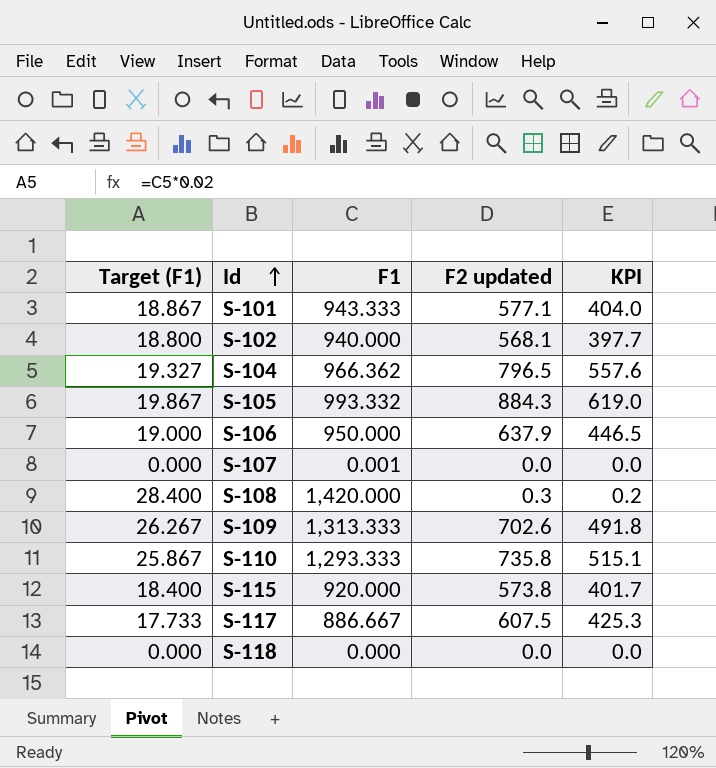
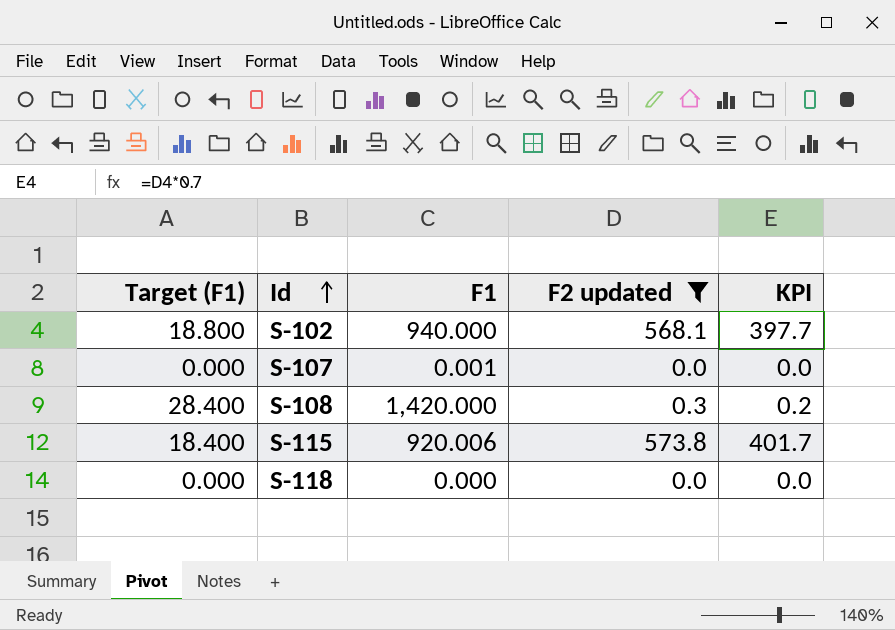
filter: none -> F2 updated <= 573.8
S-115 | F1: 920.000 -> 920.006

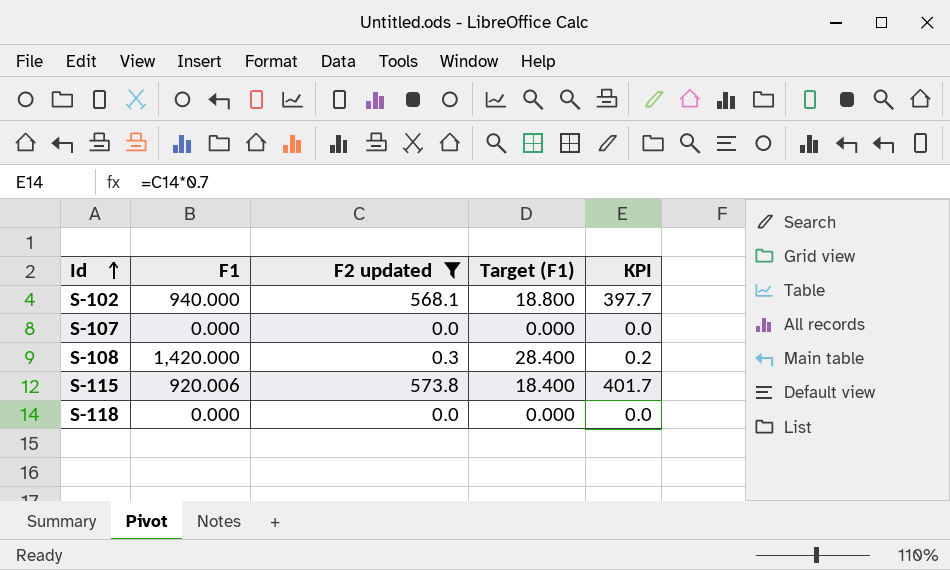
column Target (F1) | position: 1 -> 4
S-107 | F1: 0.001 -> 0.000

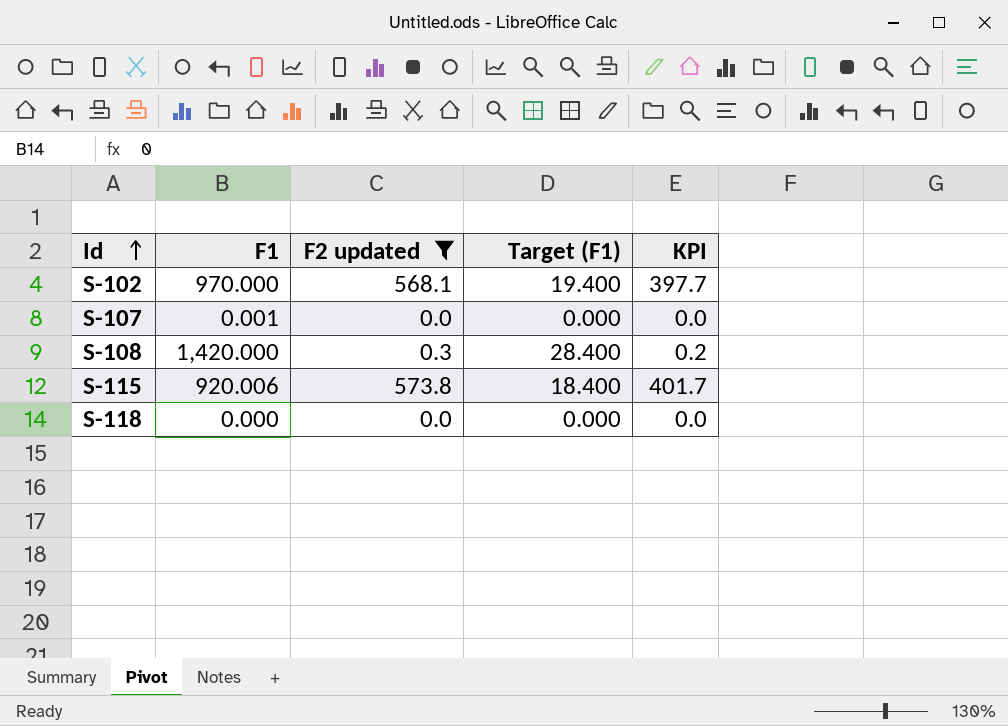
S-102 | F1: 940.000 -> 970.000
S-102 | Target (F1): 18.800 -> 19.400
S-107 | F1: 0.000 -> 0.001

